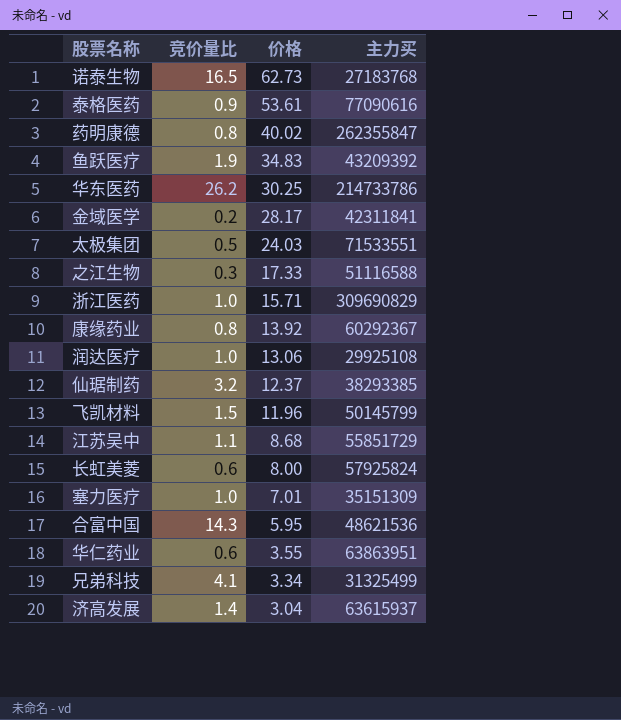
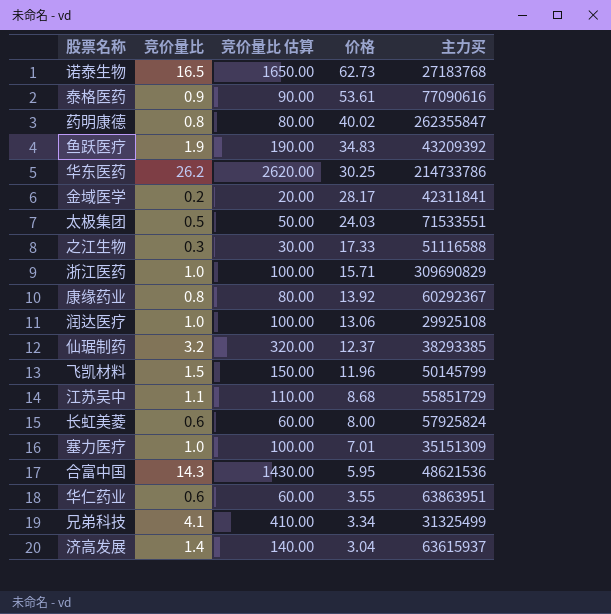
column 竞价量比 估算 | formula: none -> [竞价量比] * 100

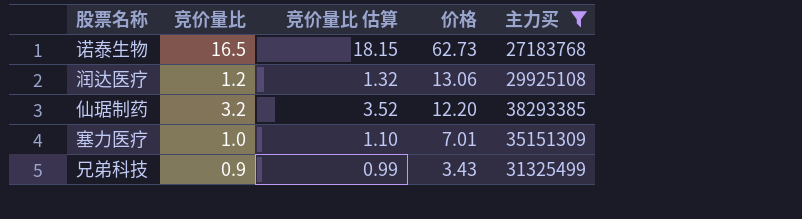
filter: none -> 主力买 <= 38293385
column 竞价量比 估算 | formula: [竞价量比] * 100 -> [竞价量比] * 1.1
润达医疗 | 竞价量比: 1.0 -> 1.2
仙琚制药 | 价格: 12.37 -> 12.20
兄弟科技 | 竞价量比: 4.1 -> 0.9
兄弟科技 | 价格: 3.34 -> 3.43

